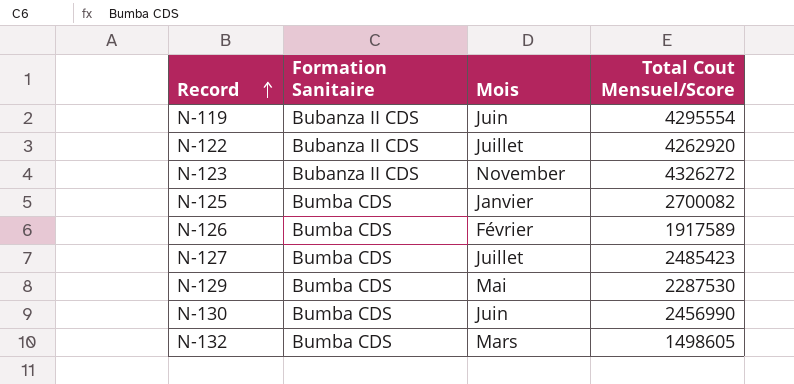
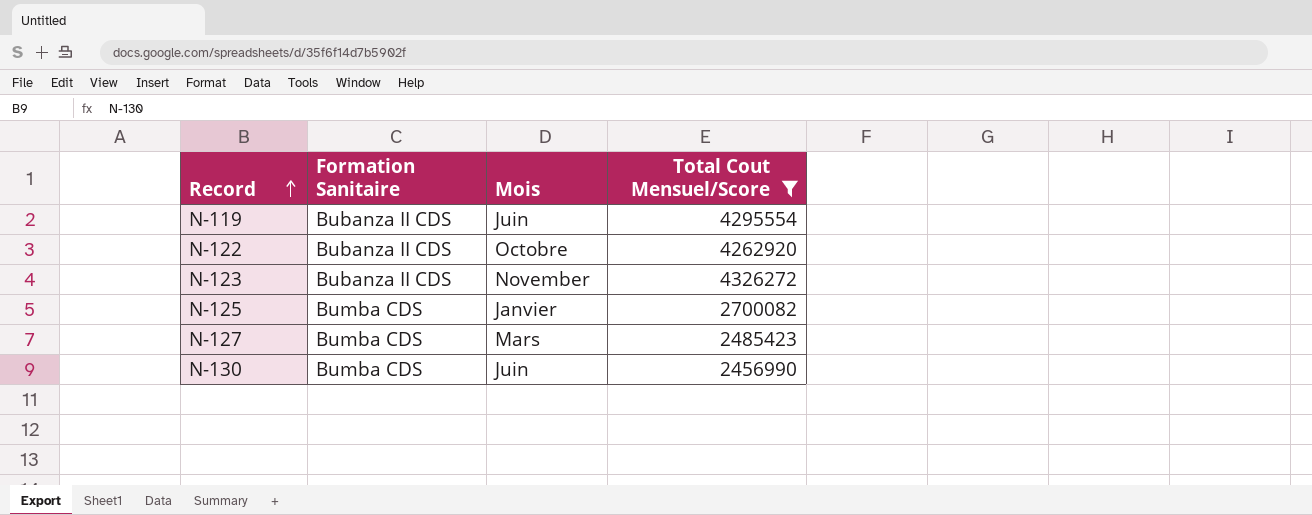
filter: none -> Total Cout Mensuel/Score >= 2456990
N-122 | Mois: Juillet -> Octobre
N-127 | Mois: Juillet -> Mars

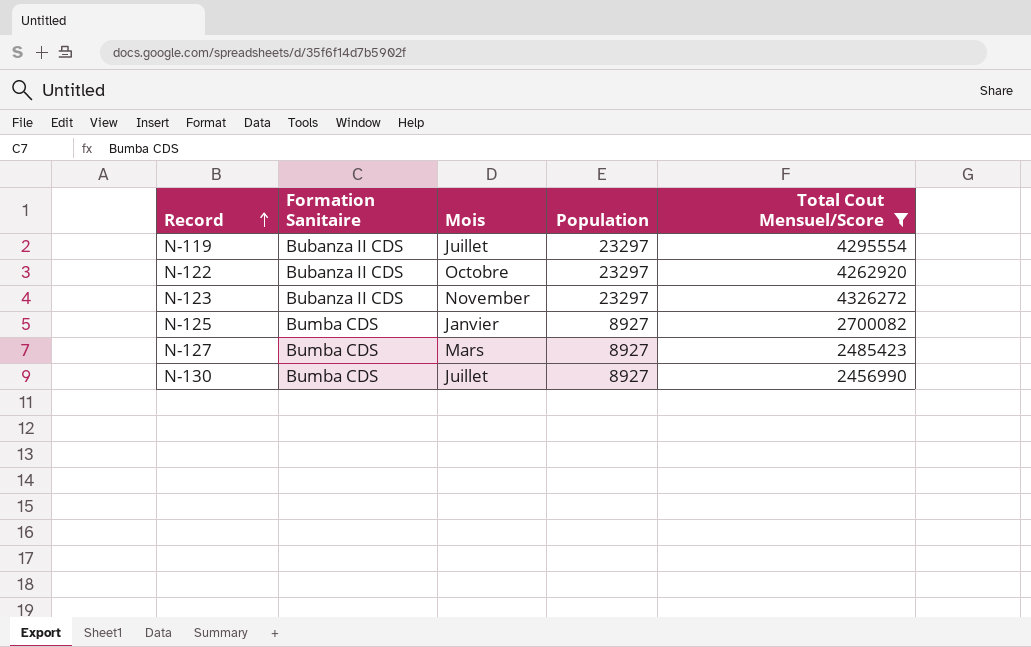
column Population | position: none -> 4
N-119 | Mois: Juin -> Juillet
N-130 | Mois: Juin -> Juillet

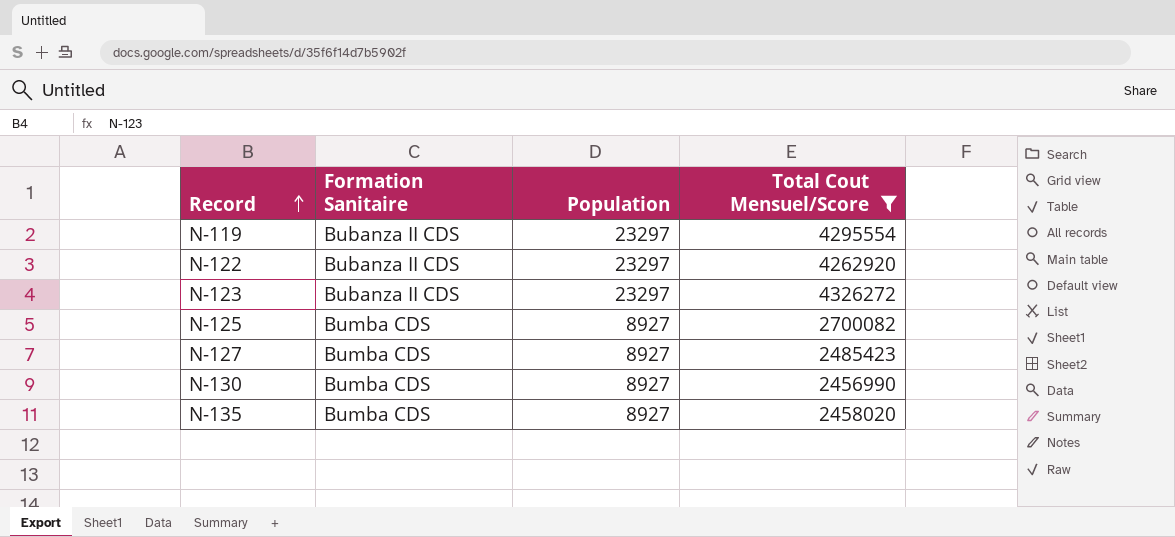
column Mois | position: 3 -> none
row N-135: none -> Bumba CDS | 8927 | 2458020

